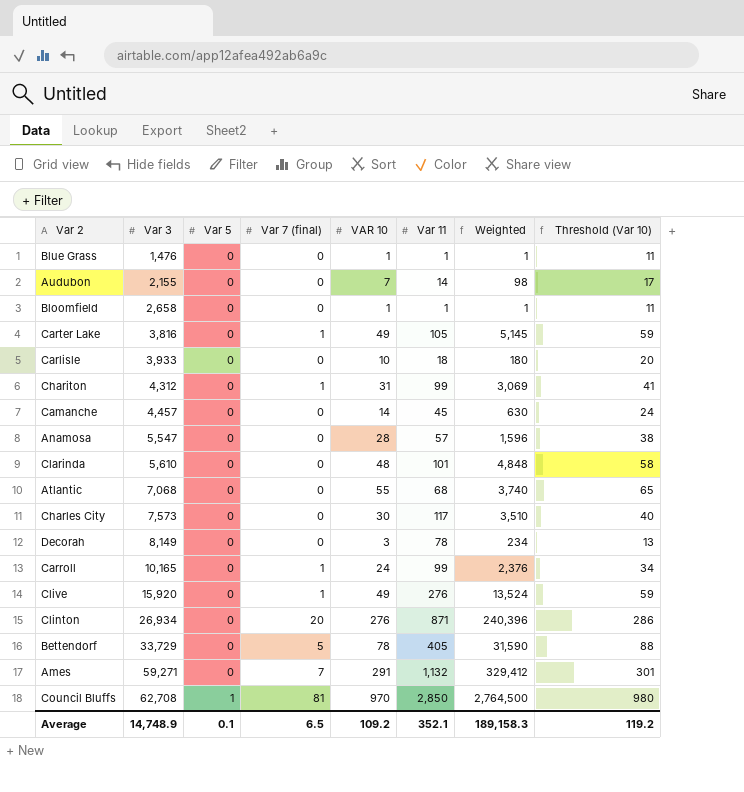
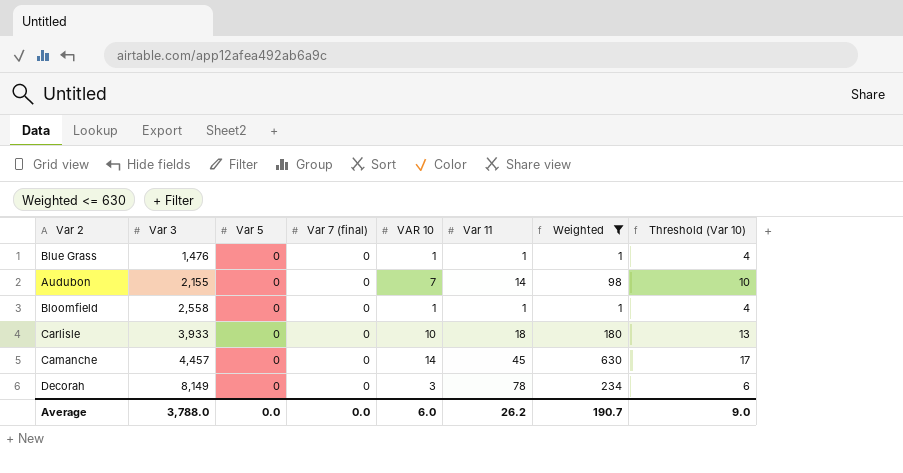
filter: none -> Weighted <= 630
column Threshold (Var 10) | formula: [VAR 10] + 10 -> [VAR 10] + 3
Bloomfield | Var 3: 2,658 -> 2,558
Average | Var 3: 14,748.9 -> 3,788.0
Average | Var 5: 0.1 -> 0.0
Average | Var 7 (final): 6.5 -> 0.0
Average | VAR 10: 109.2 -> 6.0
Average | Var 11: 352.1 -> 26.2
Average | Weighted: 189,158.3 -> 190.7
Average | Threshold (Var 10): 119.2 -> 9.0

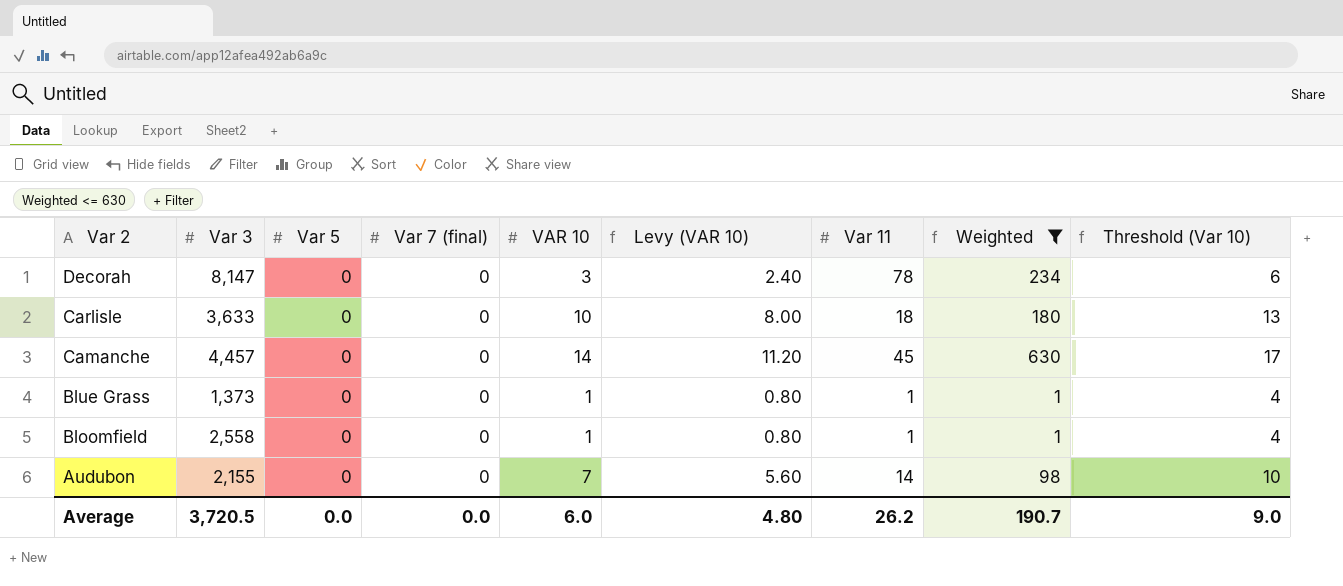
row order: Var 3 ascending -> Var 2 descending
column Levy (VAR 10) | formula: none -> [VAR 10] * 0.8
Decorah | Var 3: 8,149 -> 8,147
Carlisle | Var 3: 3,933 -> 3,633
Blue Grass | Var 3: 1,476 -> 1,373
Average | Var 3: 3,788.0 -> 3,720.5

